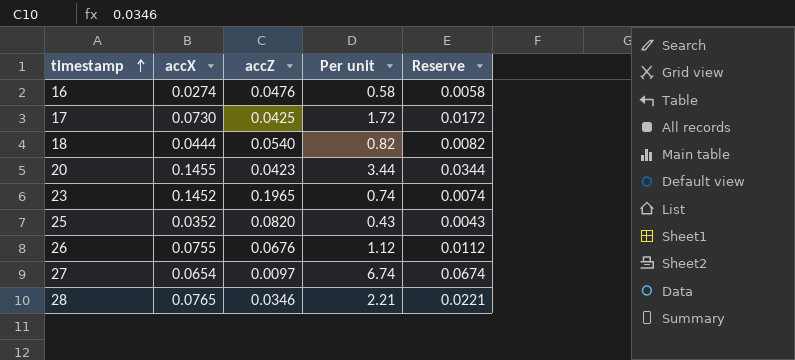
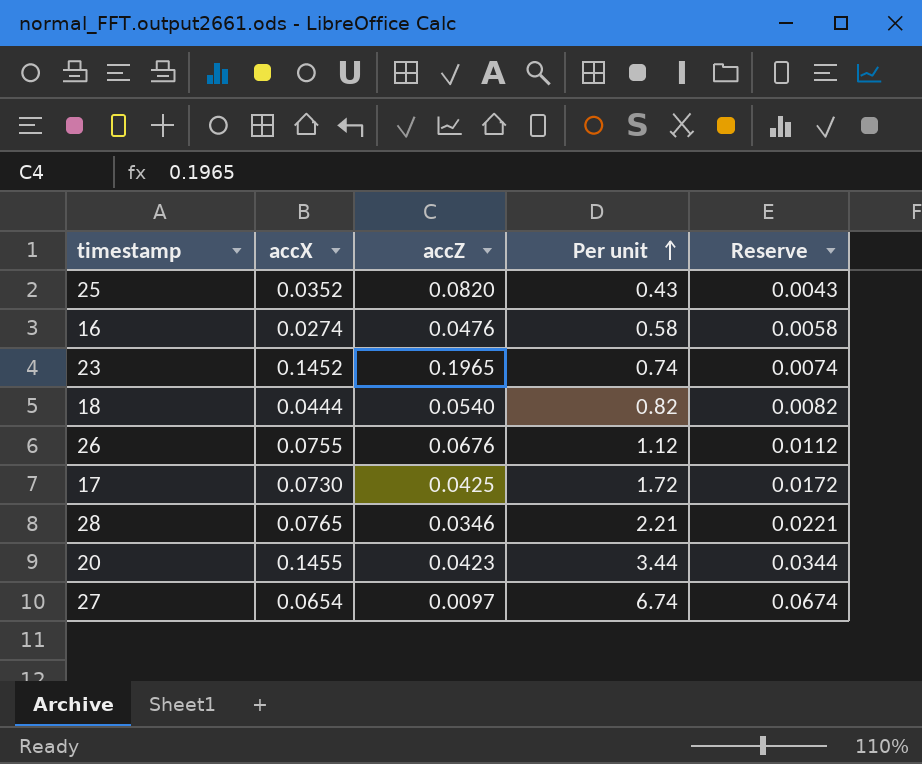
row order: timestamp ascending -> Per unit ascending

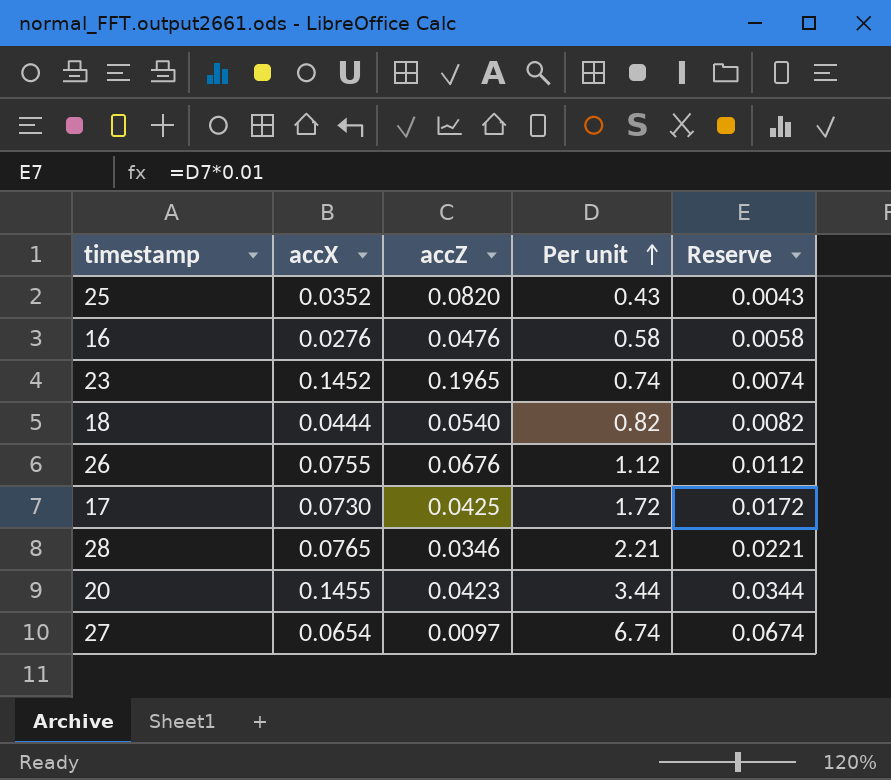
16 | accX: 0.0274 -> 0.0276

